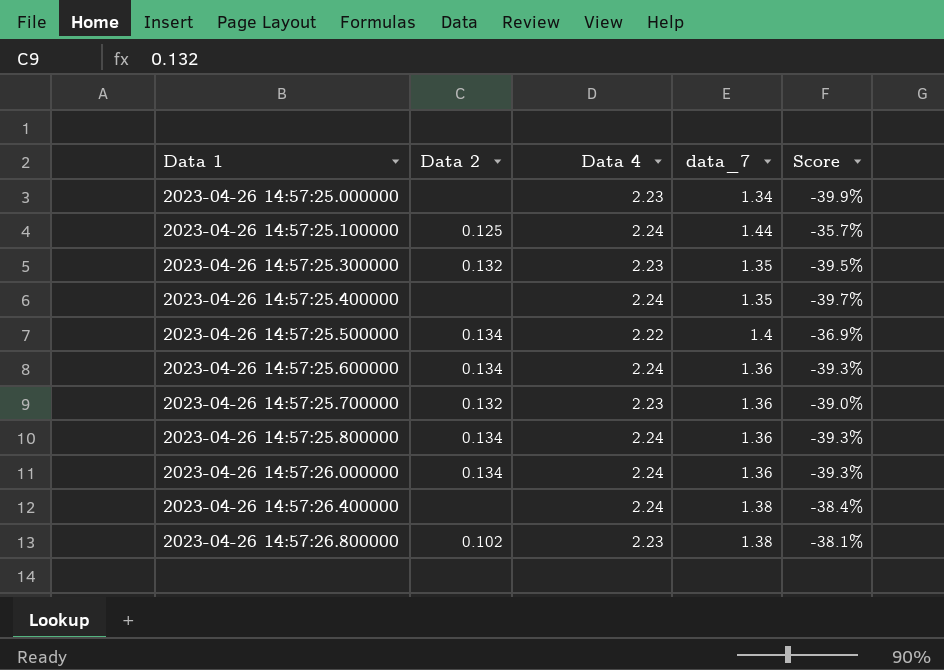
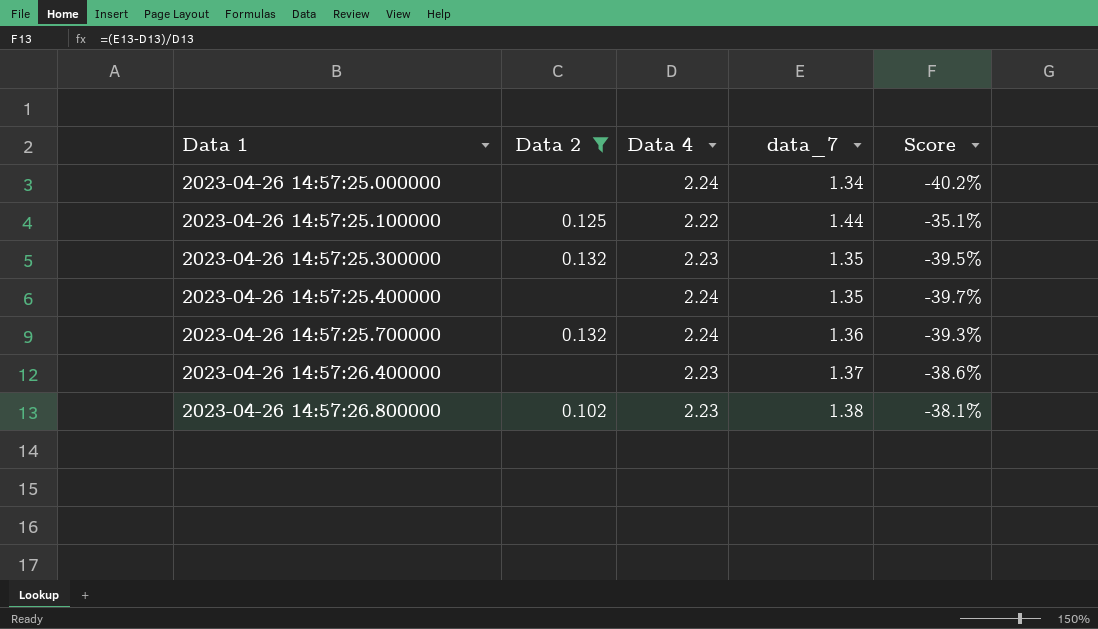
filter: none -> Data 2 != 0.134
2023-04-26 14:57:25.000000 | Data 4: 2.23 -> 2.24
2023-04-26 14:57:25.000000 | Score: -39.9% -> -40.2%
2023-04-26 14:57:25.100000 | Data 4: 2.24 -> 2.22
2023-04-26 14:57:25.100000 | Score: -35.7% -> -35.1%
2023-04-26 14:57:25.700000 | Data 4: 2.23 -> 2.24
2023-04-26 14:57:25.700000 | Score: -39.0% -> -39.3%
2023-04-26 14:57:26.400000 | Data 4: 2.24 -> 2.23
2023-04-26 14:57:26.400000 | data_7: 1.38 -> 1.37
2023-04-26 14:57:26.400000 | Score: -38.4% -> -38.6%

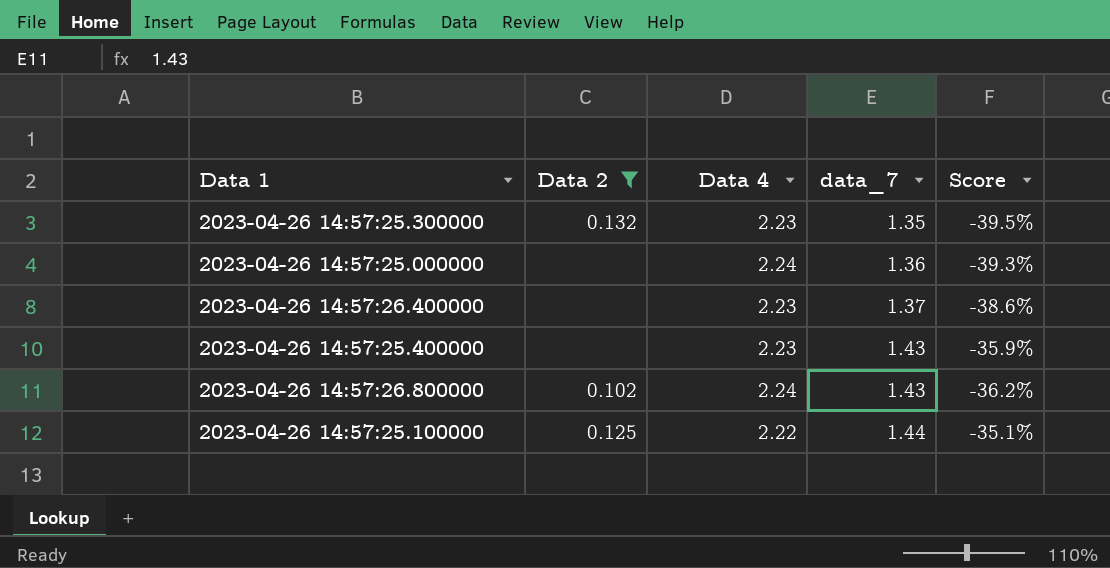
row order: Data 1 ascending -> data_7 ascending
row 2023-04-26 14:57:25.700000: 0.132 | 2.24 | 1.36 | -39.3% -> none
2023-04-26 14:57:25.000000 | data_7: 1.34 -> 1.36
2023-04-26 14:57:25.000000 | Score: -40.2% -> -39.3%
2023-04-26 14:57:25.400000 | Data 4: 2.24 -> 2.23
2023-04-26 14:57:25.400000 | data_7: 1.35 -> 1.43
2023-04-26 14:57:25.400000 | Score: -39.7% -> -35.9%
2023-04-26 14:57:26.800000 | Data 4: 2.23 -> 2.24
2023-04-26 14:57:26.800000 | data_7: 1.38 -> 1.43
2023-04-26 14:57:26.800000 | Score: -38.1% -> -36.2%

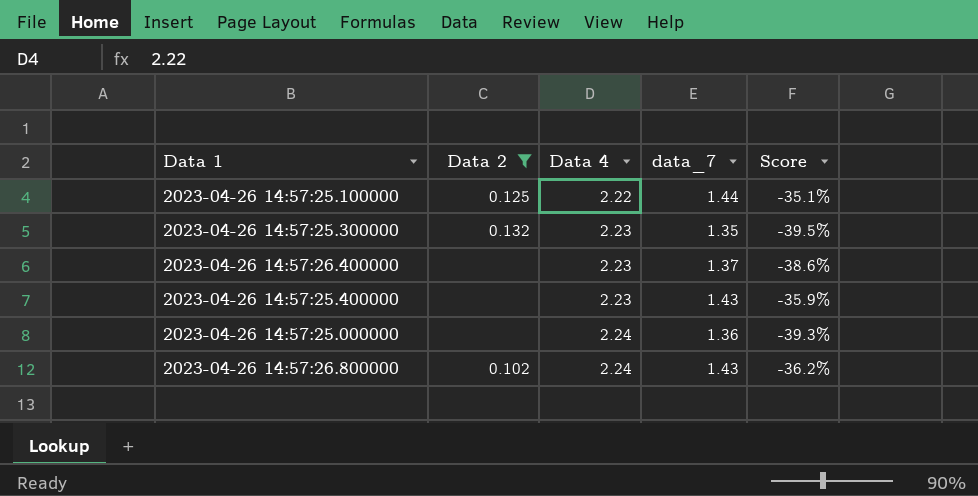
row order: data_7 ascending -> Data 4 ascending

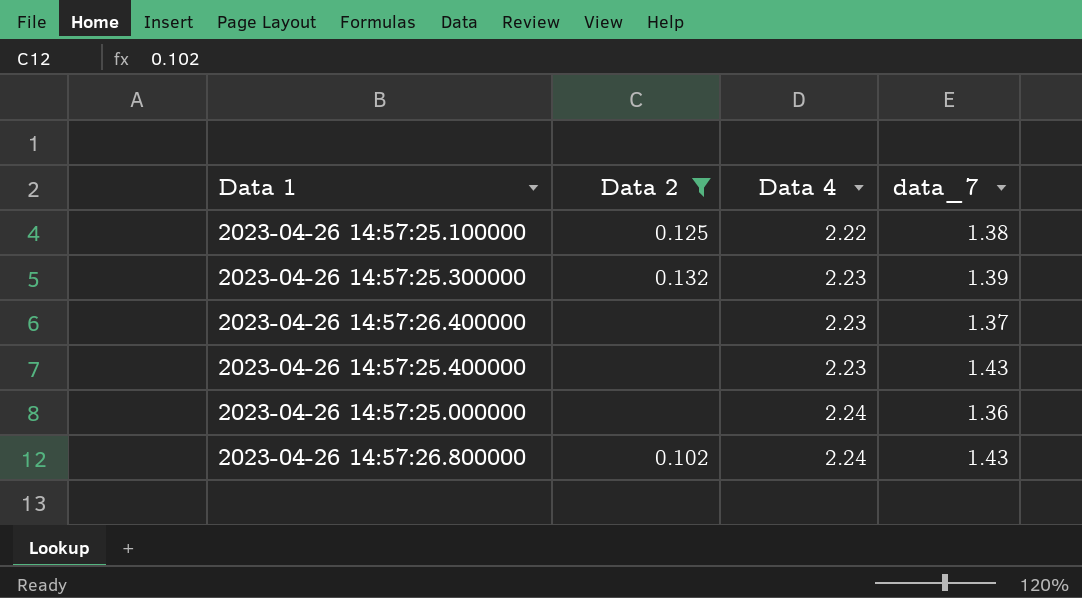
column Score | formula: ([data_7] - [Data 4]) / [Data 4] -> none
2023-04-26 14:57:25.100000 | data_7: 1.44 -> 1.38
2023-04-26 14:57:25.300000 | data_7: 1.35 -> 1.39

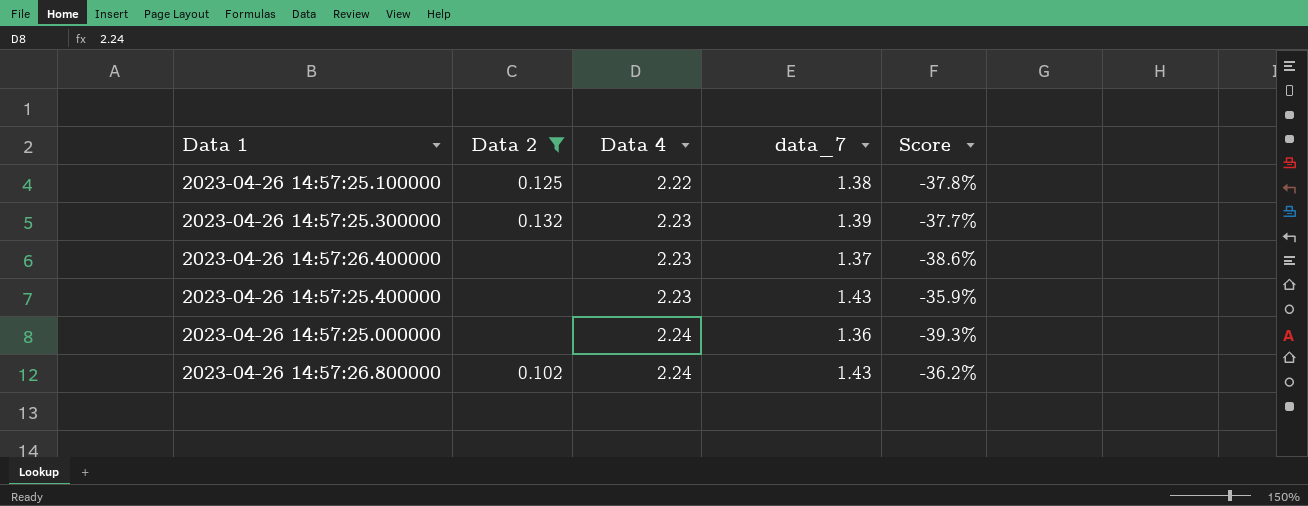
column Score | formula: none -> ([data_7] - [Data 4]) / [Data 4]

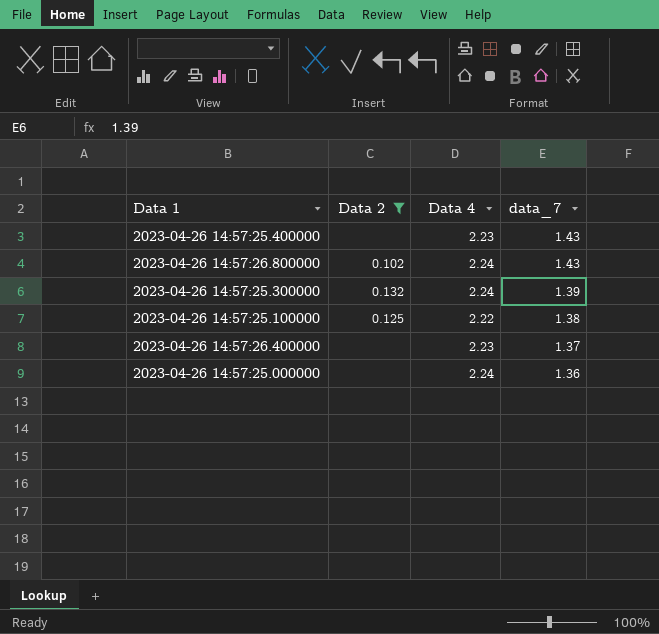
row order: Data 4 ascending -> data_7 descending
column Score | formula: ([data_7] - [Data 4]) / [Data 4] -> none
2023-04-26 14:57:25.300000 | Data 4: 2.23 -> 2.24

